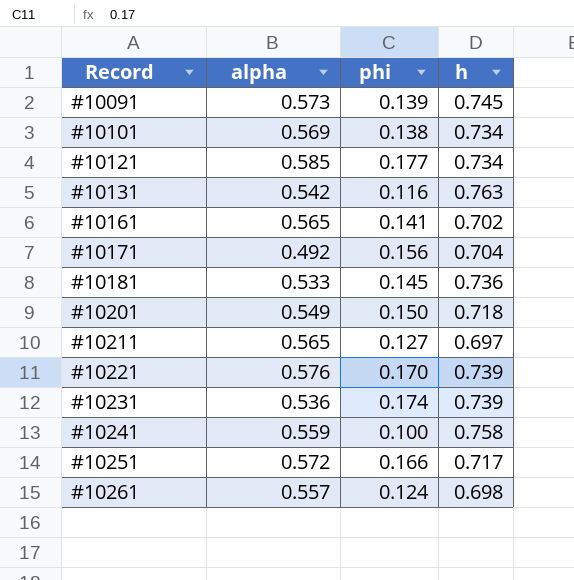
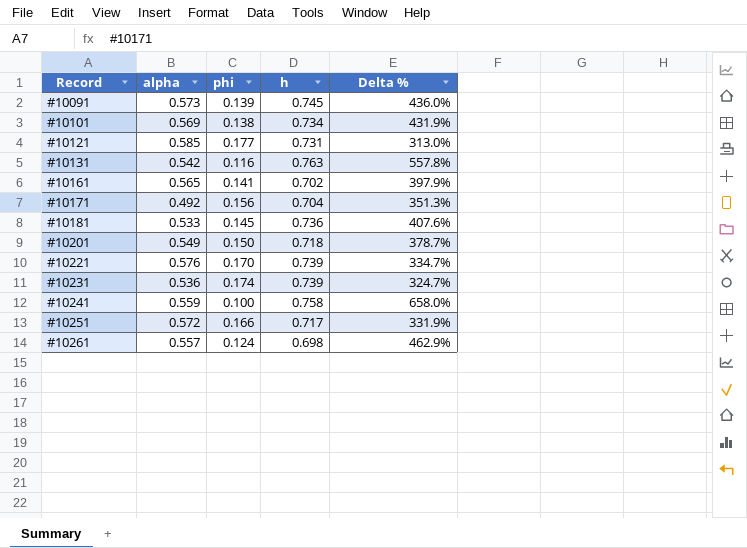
column Delta % | formula: none -> ([h] - [phi]) / [phi]
row #10211: 0.565 | 0.127 | 0.697 -> none
#10121 | h: 0.734 -> 0.731

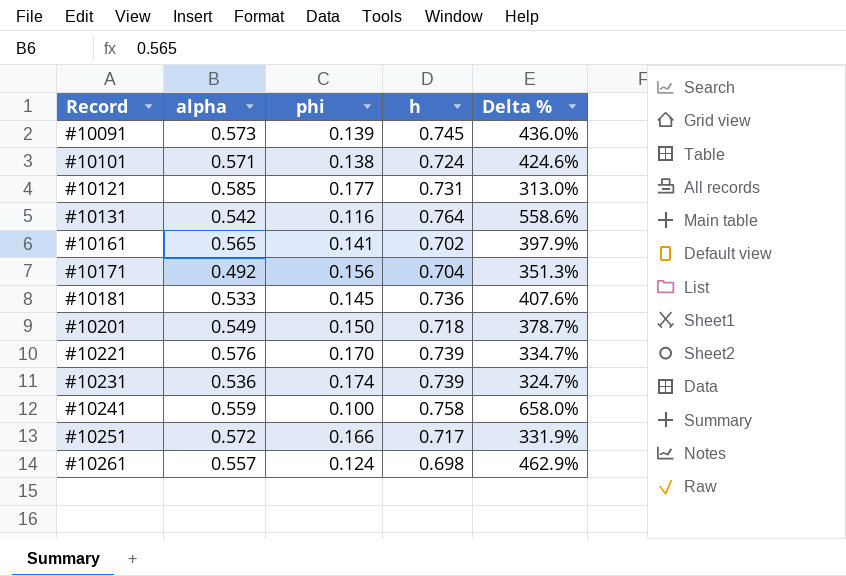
#10101 | alpha: 0.569 -> 0.571
#10101 | h: 0.734 -> 0.724
#10101 | Delta %: 431.9% -> 424.6%
#10131 | h: 0.763 -> 0.764
#10131 | Delta %: 557.8% -> 558.6%

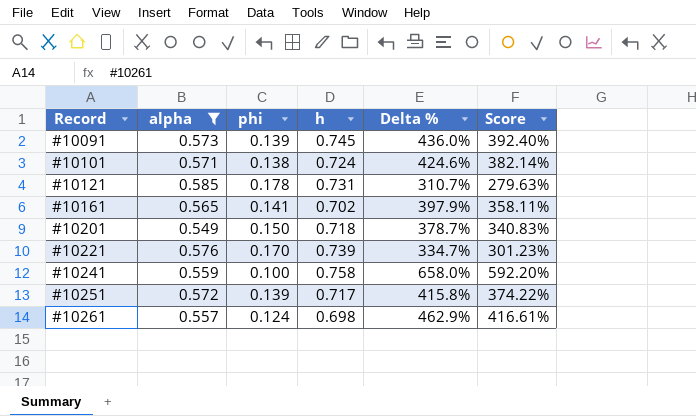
filter: none -> alpha >= 0.549
column Score | formula: none -> [Delta %] * 0.9
#10121 | phi: 0.177 -> 0.178
#10121 | Delta %: 313.0% -> 310.7%
#10251 | phi: 0.166 -> 0.139
#10251 | Delta %: 331.9% -> 415.8%

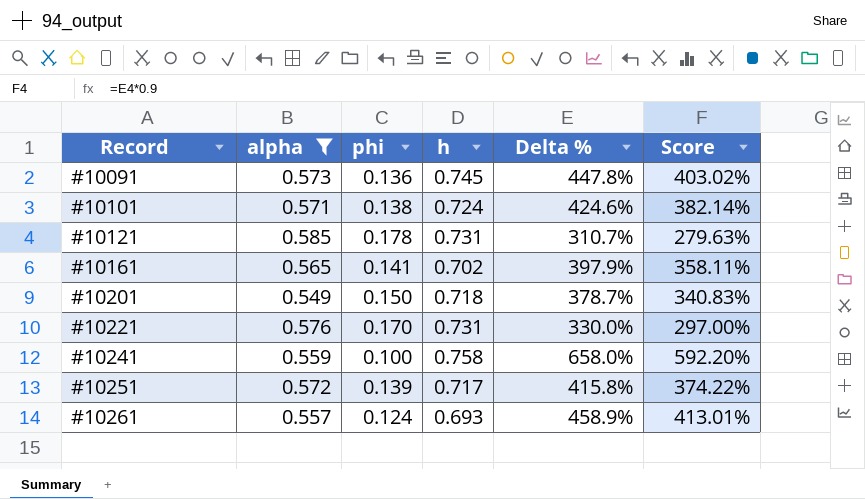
#10091 | phi: 0.139 -> 0.136
#10091 | Delta %: 436.0% -> 447.8%
#10091 | Score: 392.40% -> 403.02%
#10221 | h: 0.739 -> 0.731
#10221 | Delta %: 334.7% -> 330.0%
#10221 | Score: 301.23% -> 297.00%
#10261 | h: 0.698 -> 0.693
#10261 | Delta %: 462.9% -> 458.9%
#10261 | Score: 416.61% -> 413.01%

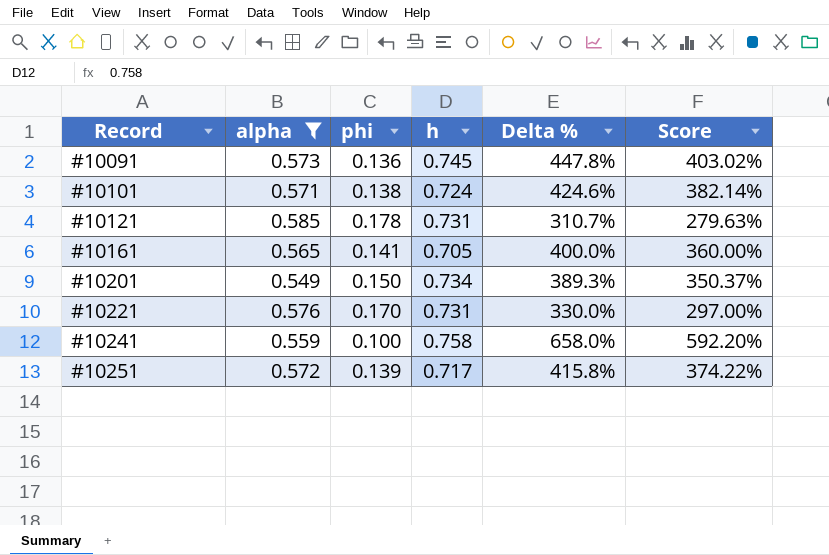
row #10261: 0.557 | 0.124 | 0.693 | 458.9% | 413.01% -> none
#10161 | h: 0.702 -> 0.705
#10161 | Delta %: 397.9% -> 400.0%
#10161 | Score: 358.11% -> 360.00%
#10201 | h: 0.718 -> 0.734
#10201 | Delta %: 378.7% -> 389.3%
#10201 | Score: 340.83% -> 350.37%

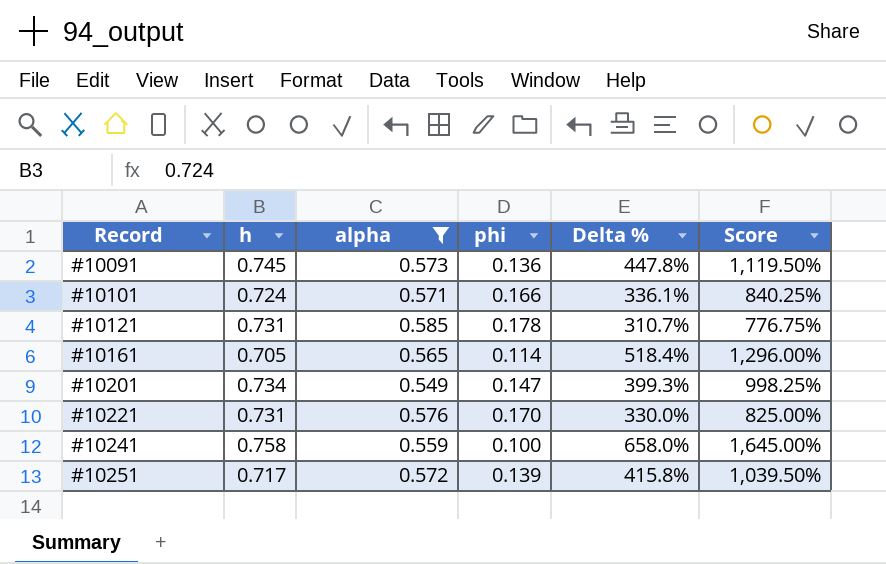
column h | position: 4 -> 2
column Score | formula: [Delta %] * 0.9 -> [Delta %] * 2.5
#10101 | phi: 0.138 -> 0.166
#10101 | Delta %: 424.6% -> 336.1%
#10161 | phi: 0.141 -> 0.114
#10161 | Delta %: 400.0% -> 518.4%
#10201 | phi: 0.150 -> 0.147
#10201 | Delta %: 389.3% -> 399.3%

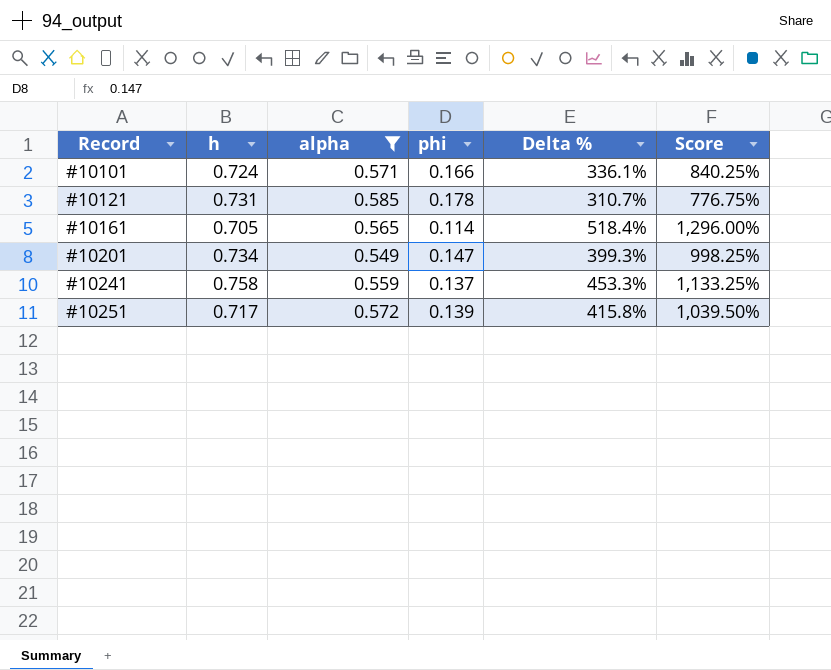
row #10091: 0.745 | 0.573 | 0.136 | 447.8% | 1,119.50% -> none
row #10221: 0.731 | 0.576 | 0.170 | 330.0% | 825.00% -> none
#10241 | phi: 0.100 -> 0.137
#10241 | Delta %: 658.0% -> 453.3%
#10241 | Score: 1,645.00% -> 1,133.25%

